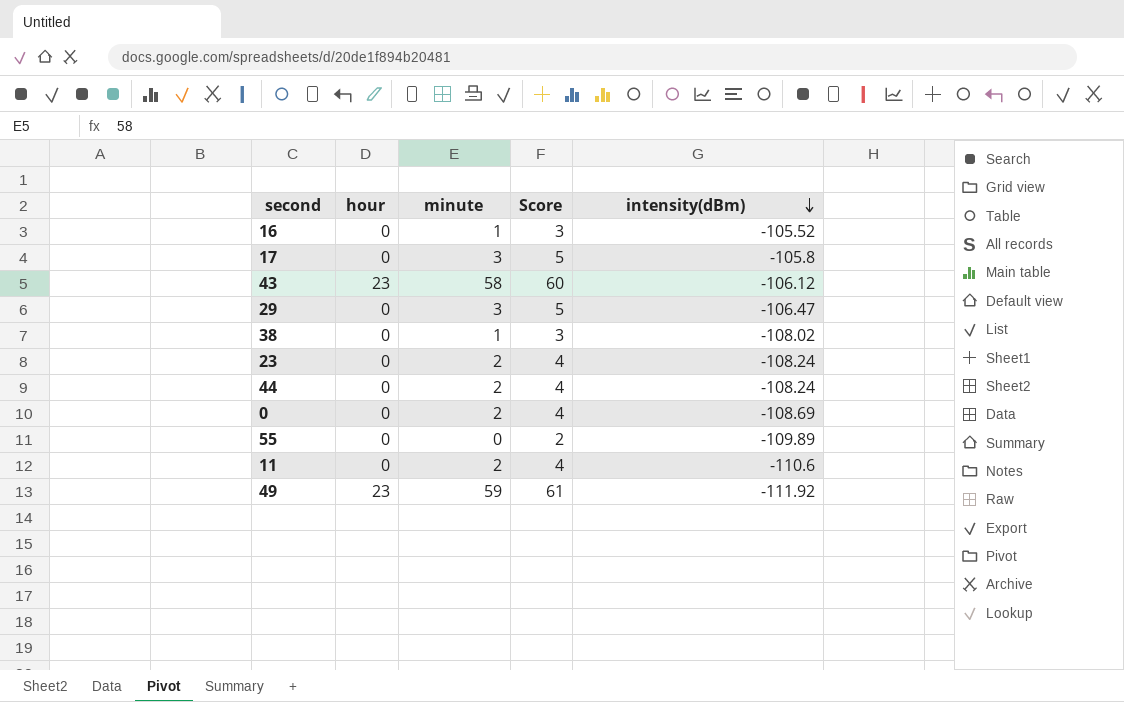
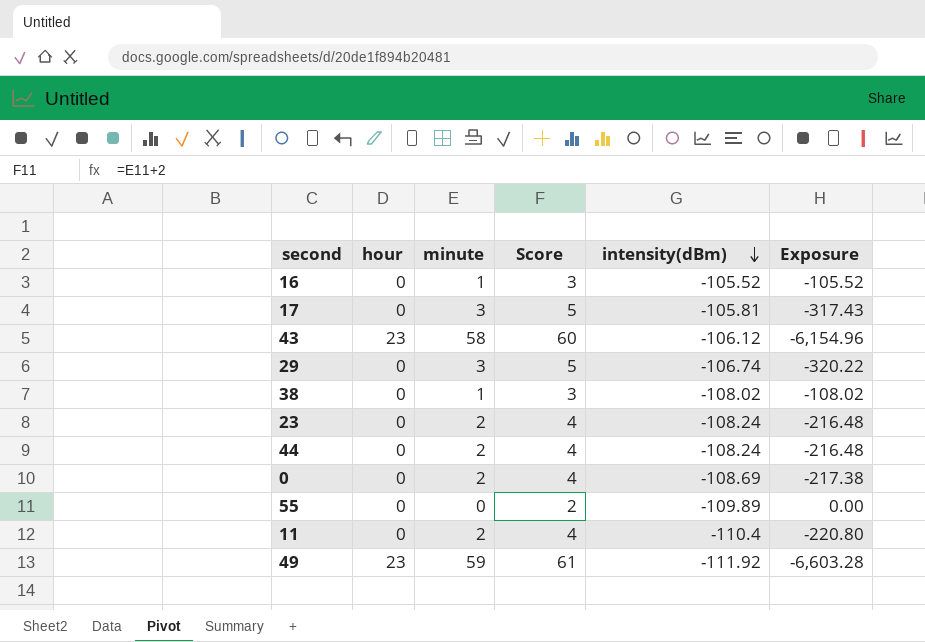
column Exposure | formula: none -> [minute] * [intensity(dBm)]
17 | intensity(dBm): -105.8 -> -105.81
29 | intensity(dBm): -106.47 -> -106.74
11 | intensity(dBm): -110.6 -> -110.4

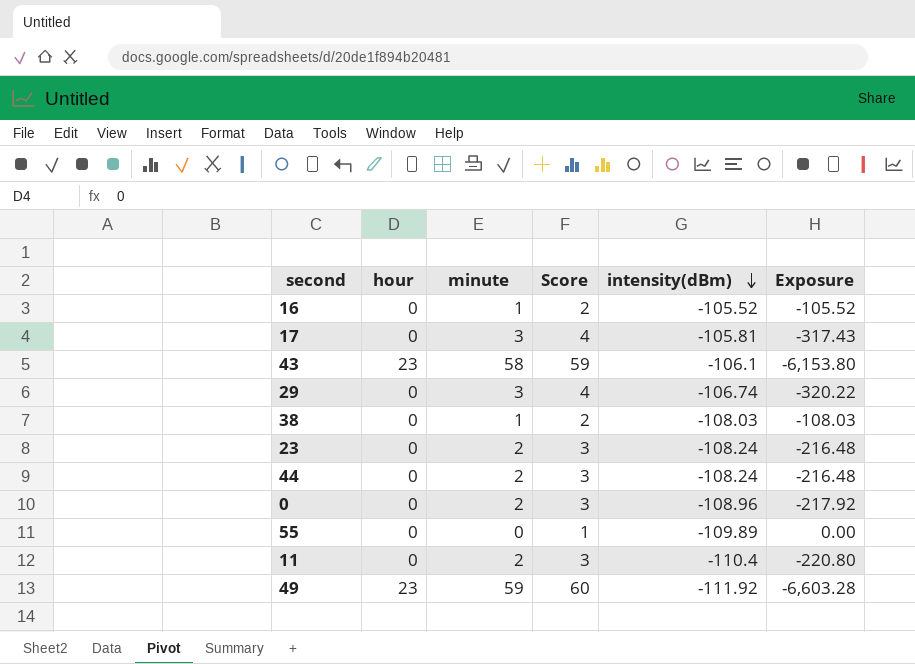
column Score | formula: [minute] + 2 -> [minute] + 1
43 | intensity(dBm): -106.12 -> -106.1
43 | Exposure: -6,154.96 -> -6,153.80
38 | intensity(dBm): -108.02 -> -108.03
38 | Exposure: -108.02 -> -108.03
0 | intensity(dBm): -108.69 -> -108.96
0 | Exposure: -217.38 -> -217.92

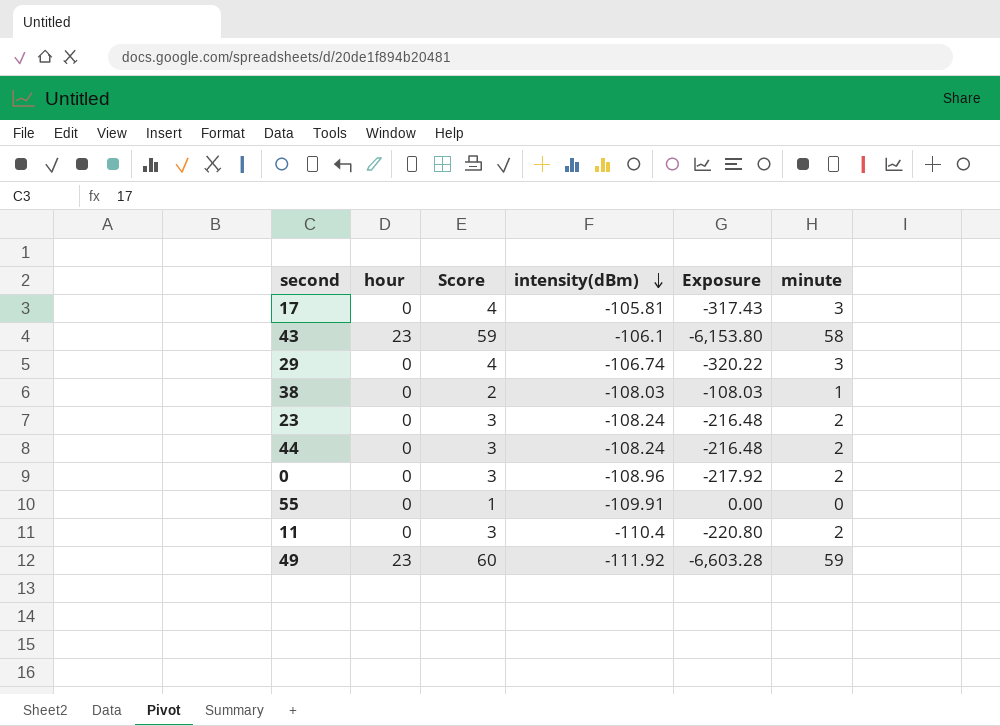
column minute | position: 3 -> 6
row 16: 0 | 1 | 2 | -105.52 | -105.52 -> none
55 | intensity(dBm): -109.89 -> -109.91

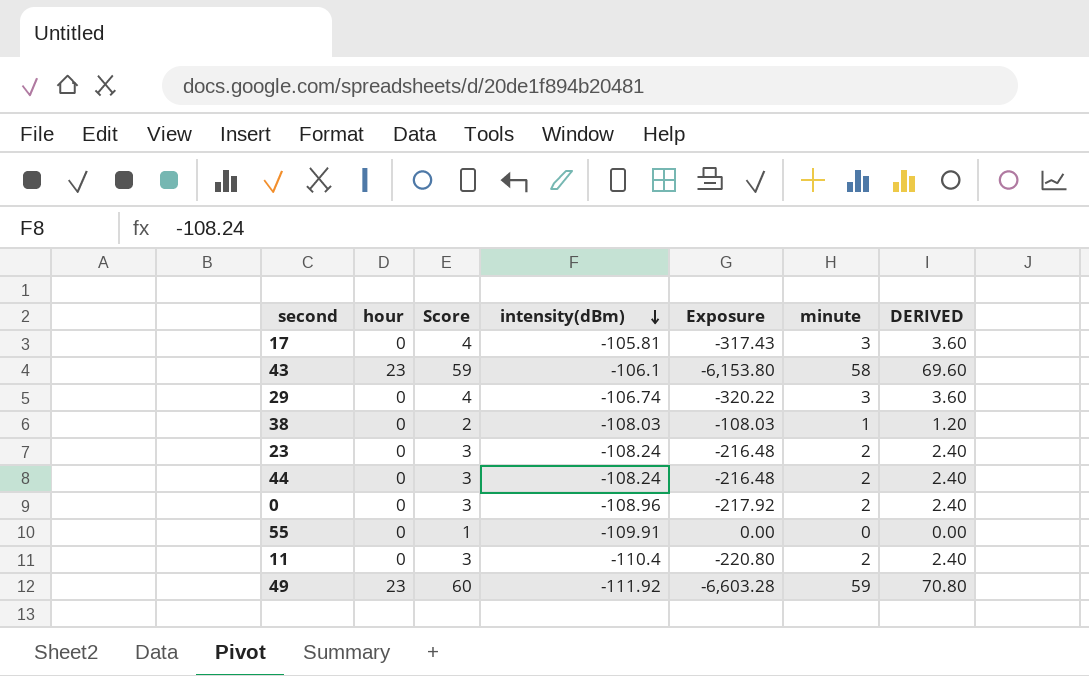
column DERIVED | formula: none -> [minute] * 1.2

